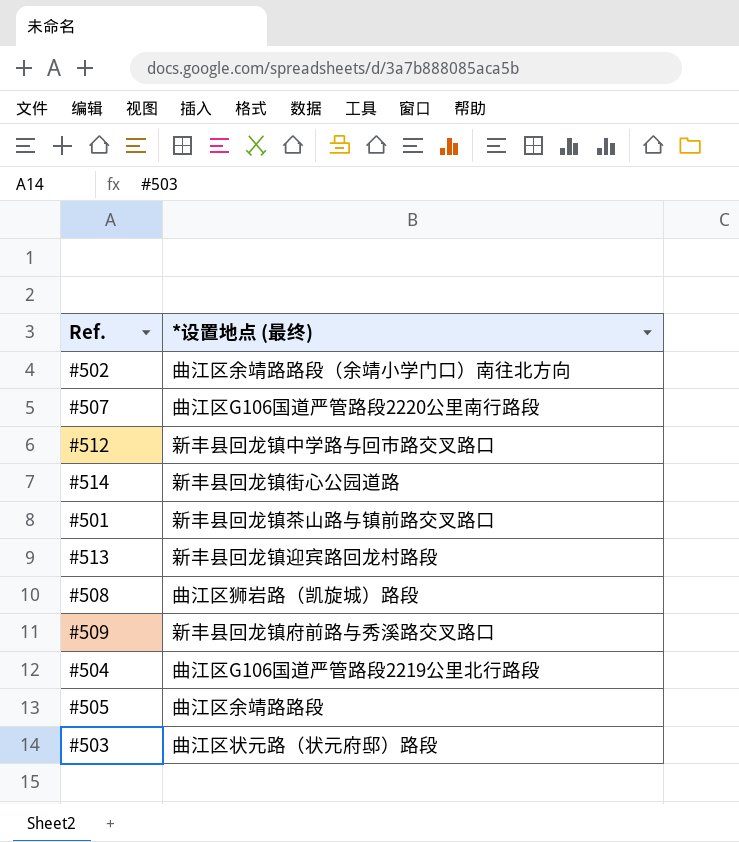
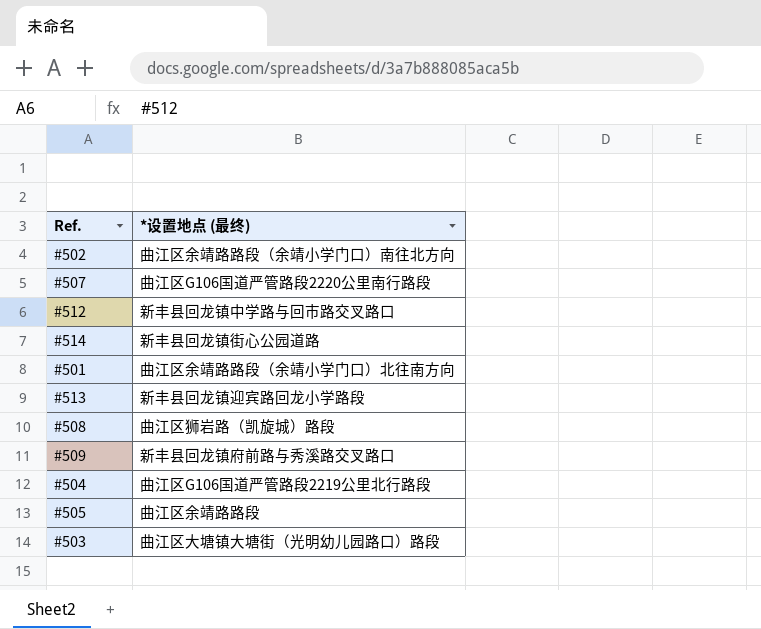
#501 | *设置地点 (最终): 新丰县回龙镇茶山路与镇前路交叉路口 -> 曲江区余靖路路段（余靖小学门口）北往南方向
#513 | *设置地点 (最终): 新丰县回龙镇迎宾路回龙村路段 -> 新丰县回龙镇迎宾路回龙小学路段
#503 | *设置地点 (最终): 曲江区状元路（状元府邸）路段 -> 曲江区大塘镇大塘街（光明幼儿园路口）路段

